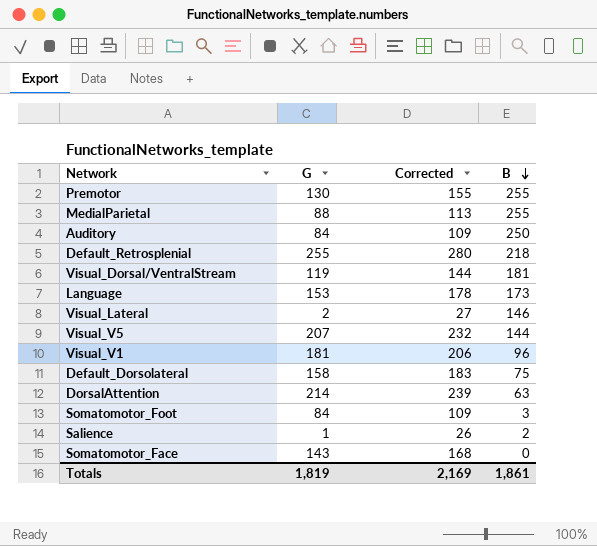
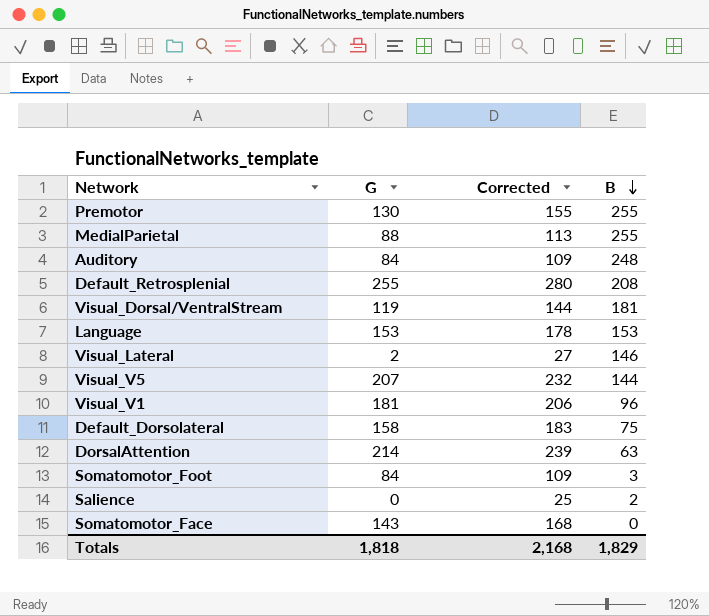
Auditory | B: 250 -> 248
Default_Retrosplenial | B: 218 -> 208
Language | B: 173 -> 153
Salience | G: 1 -> 0
Salience | Corrected: 26 -> 25
Totals | G: 1,819 -> 1,818
Totals | Corrected: 2,169 -> 2,168
Totals | B: 1,861 -> 1,829

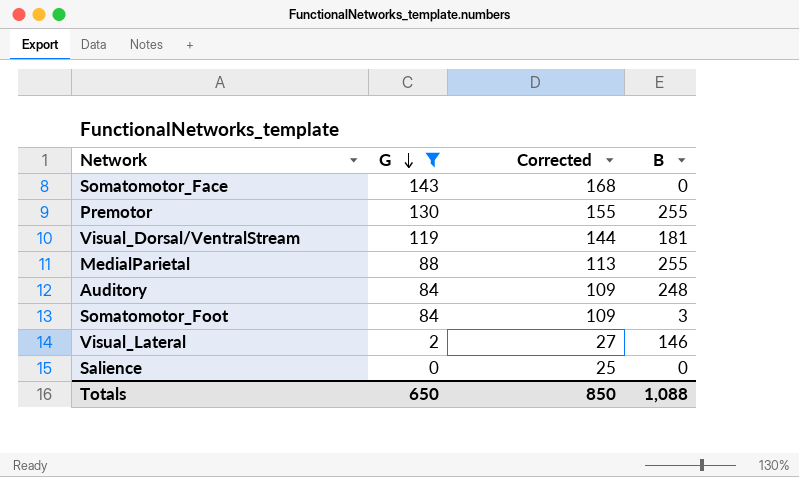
filter: none -> G <= 143
row order: B descending -> G descending
Salience | B: 2 -> 0
Totals | G: 1,818 -> 650
Totals | Corrected: 2,168 -> 850
Totals | B: 1,829 -> 1,088

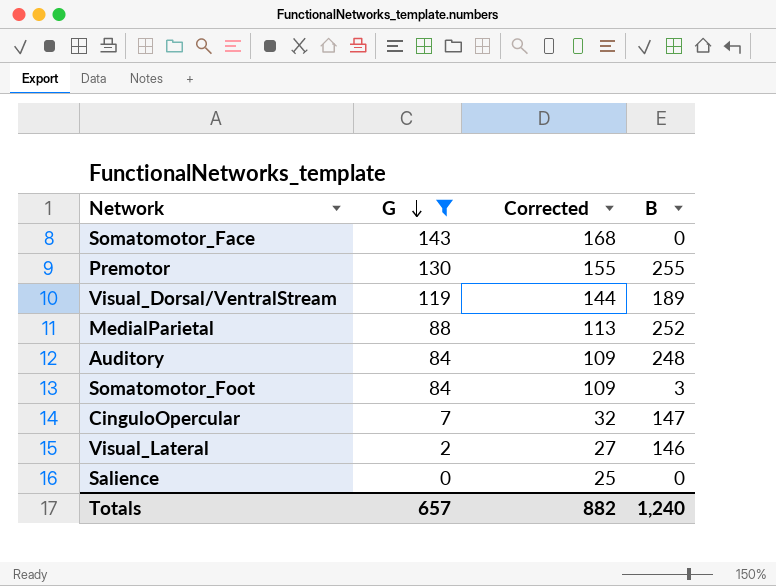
Visual_Dorsal/VentralStream | B: 181 -> 189
MedialParietal | B: 255 -> 252
row CinguloOpercular: none -> 7 | 32 | 147
Totals | G: 650 -> 657
Totals | Corrected: 850 -> 882
Totals | B: 1,088 -> 1,240

